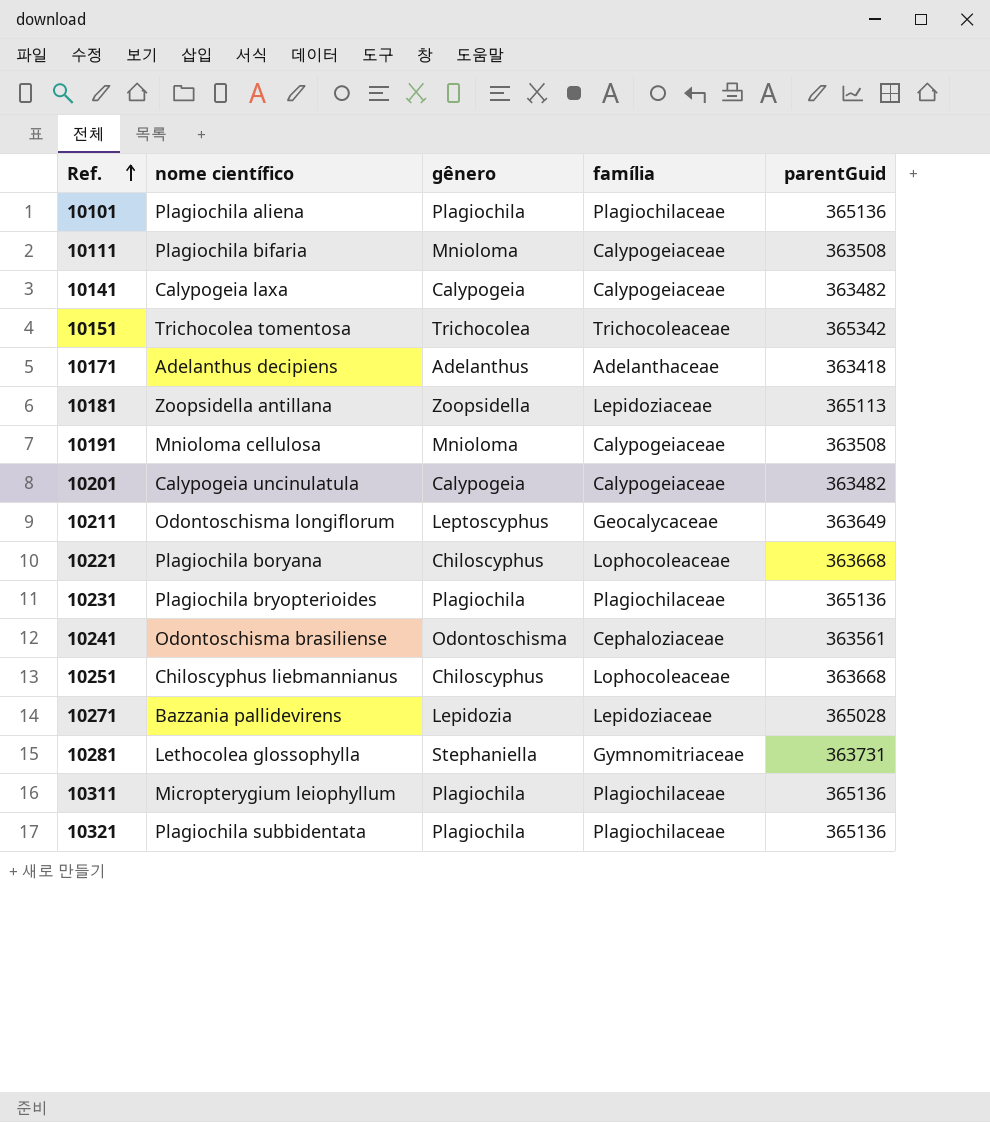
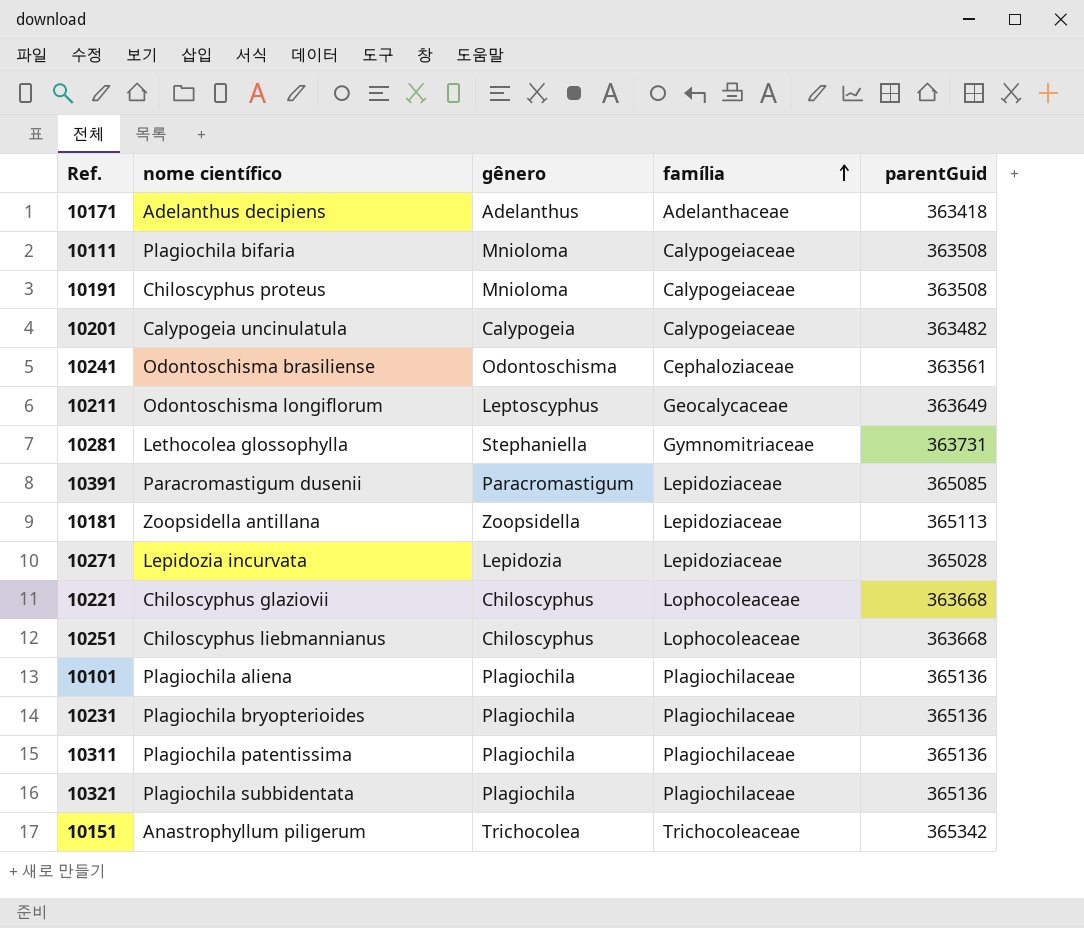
row order: Ref. ascending -> família ascending
row 10141: Calypogeia laxa | Calypogeia | Calypogeiaceae | 363482 -> none
10191 | nome científico: Mnioloma cellulosa -> Chiloscyphus proteus
row 10391: none -> Paracromastigum dusenii | Paracromastigum | Lepidoziaceae | 365085
10271 | nome científico: Bazzania pallidevirens -> Lepidozia incurvata
10221 | nome científico: Plagiochila boryana -> Chiloscyphus glaziovii
10311 | nome científico: Micropterygium leiophyllum -> Plagiochila patentissima
10151 | nome científico: Trichocolea tomentosa -> Anastrophyllum piligerum

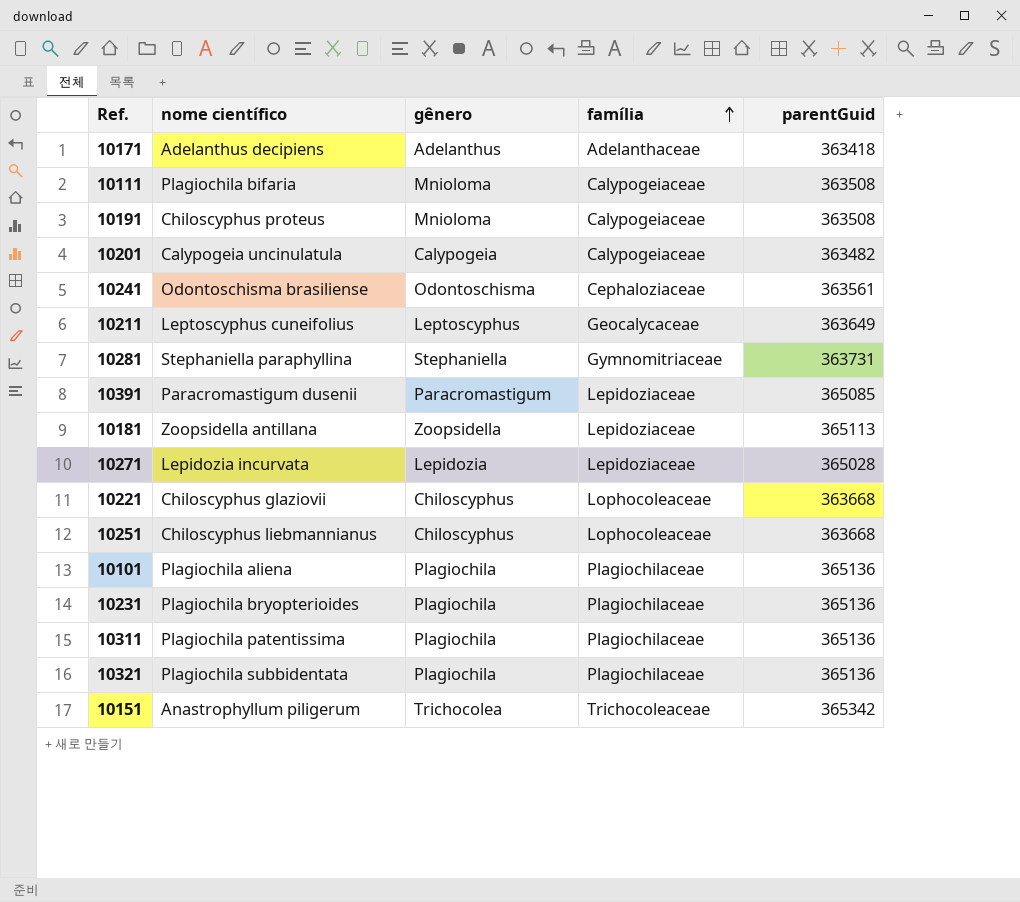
10211 | nome científico: Odontoschisma longiflorum -> Leptoscyphus cuneifolius
10281 | nome científico: Lethocolea glossophylla -> Stephaniella paraphyllina

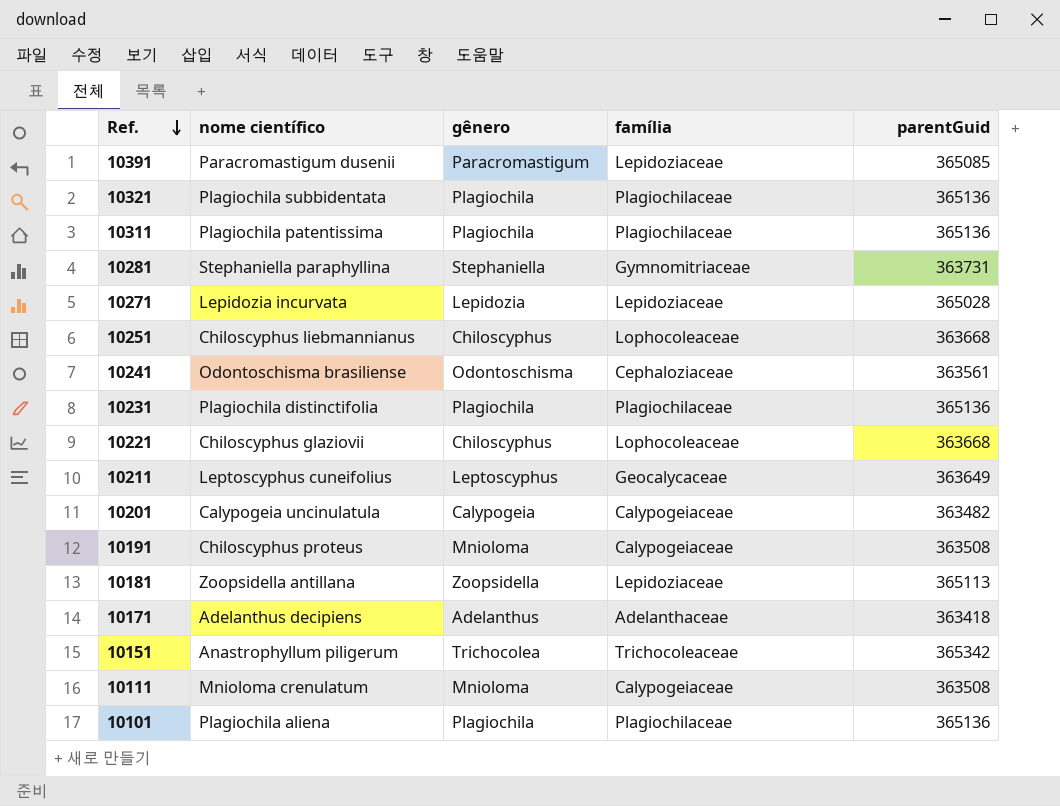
row order: família ascending -> Ref. descending
10231 | nome científico: Plagiochila bryopterioides -> Plagiochila distinctifolia
10111 | nome científico: Plagiochila bifaria -> Mnioloma crenulatum

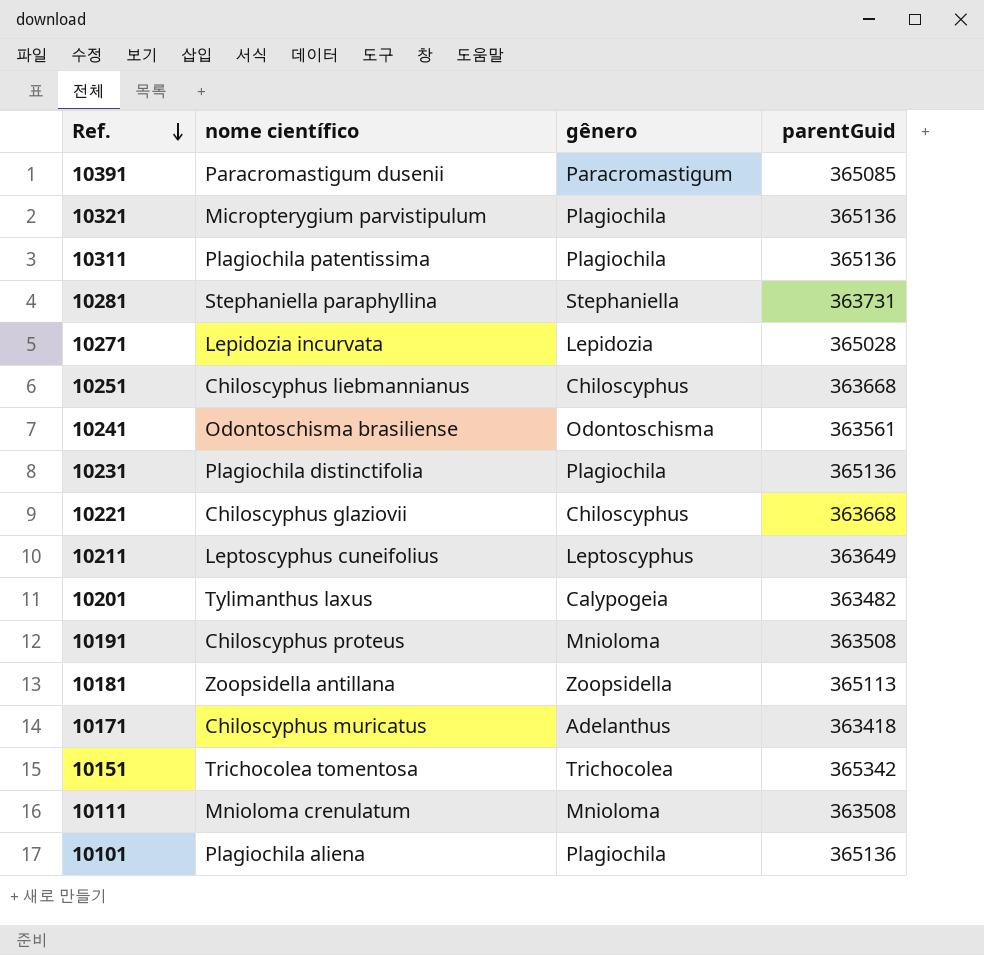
column família | position: 4 -> none
10321 | nome científico: Plagiochila subbidentata -> Micropterygium parvistipulum
10201 | nome científico: Calypogeia uncinulatula -> Tylimanthus laxus
10171 | nome científico: Adelanthus decipiens -> Chiloscyphus muricatus
10151 | nome científico: Anastrophyllum piligerum -> Trichocolea tomentosa

